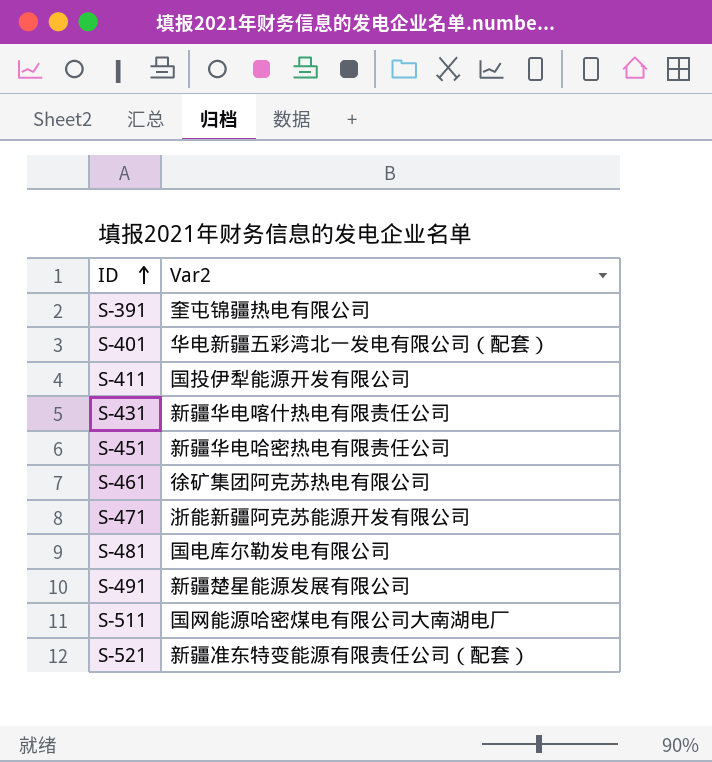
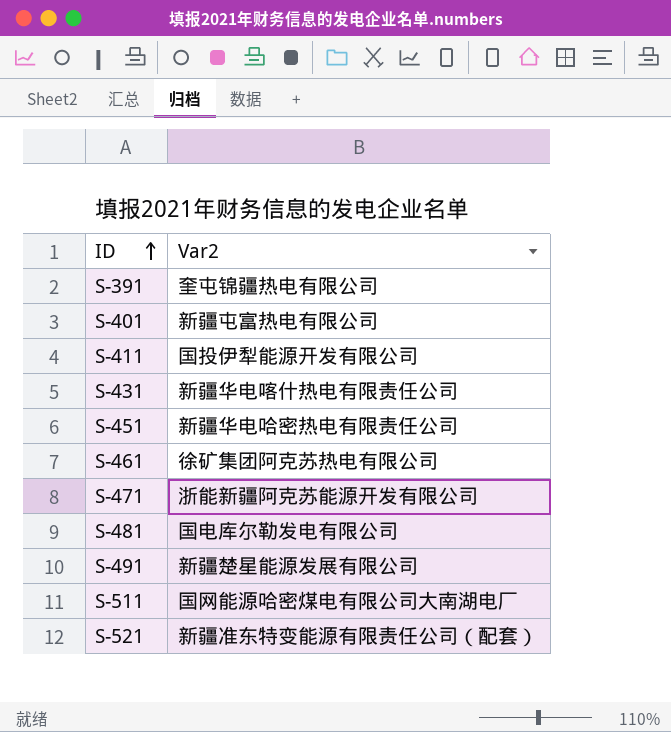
S-401 | Var2: 华电新疆五彩湾北一发电有限公司（配套） -> 新疆屯富热电有限公司

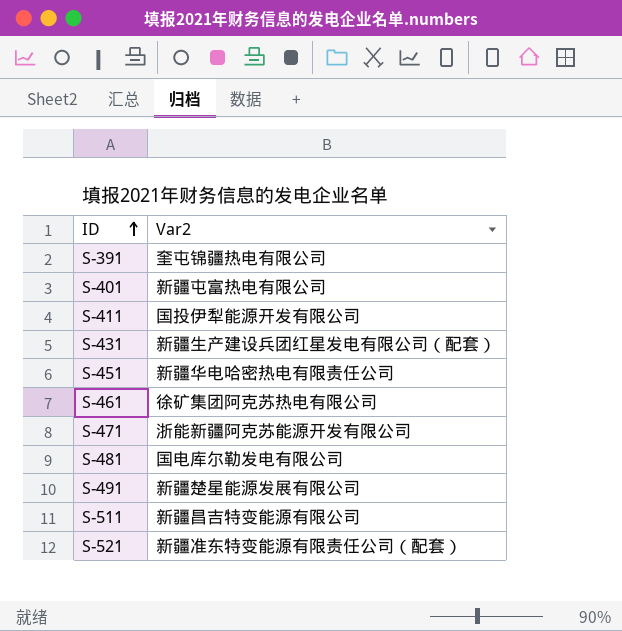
S-431 | Var2: 新疆华电喀什热电有限责任公司 -> 新疆生产建设兵团红星发电有限公司（配套）
S-511 | Var2: 国网能源哈密煤电有限公司大南湖电厂 -> 新疆昌吉特变能源有限公司

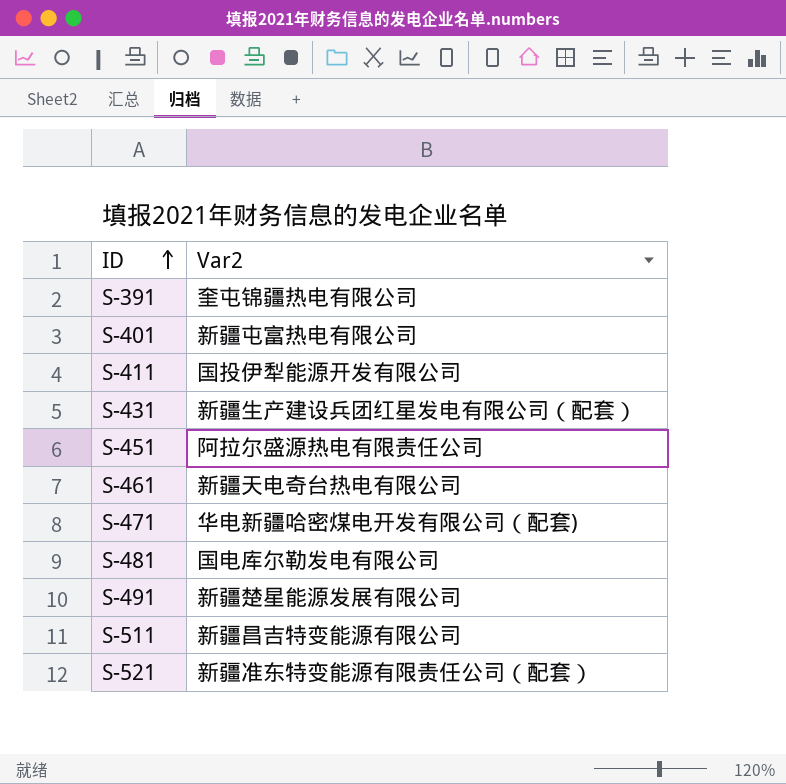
S-451 | Var2: 新疆华电哈密热电有限责任公司 -> 阿拉尔盛源热电有限责任公司
S-461 | Var2: 徐矿集团阿克苏热电有限公司 -> 新疆天电奇台热电有限公司
S-471 | Var2: 浙能新疆阿克苏能源开发有限公司 -> 华电新疆哈密煤电开发有限公司（配套)

